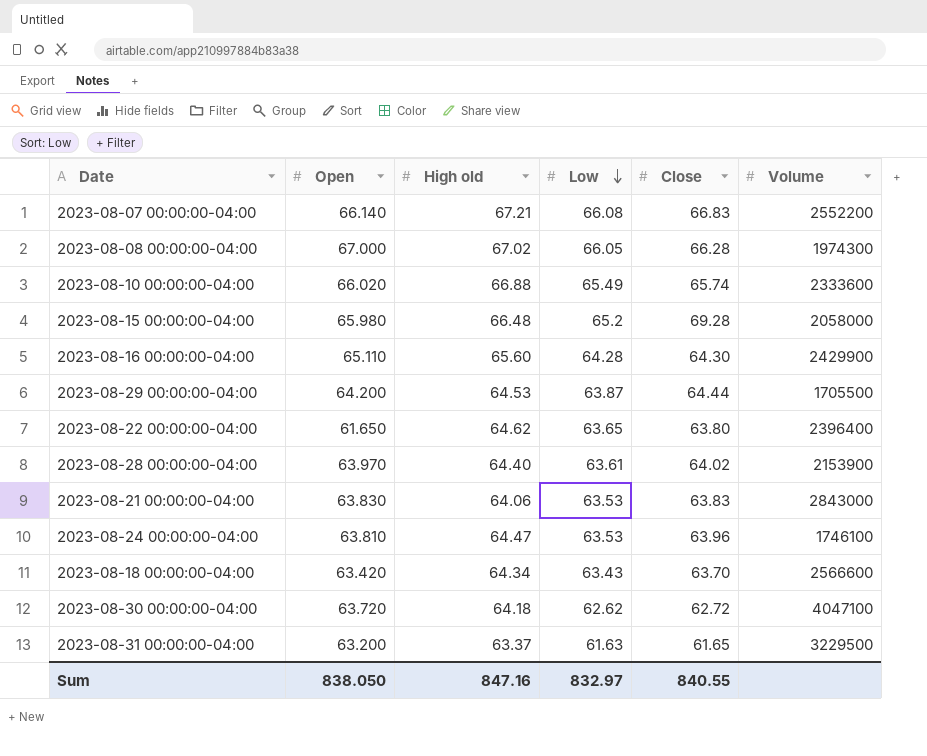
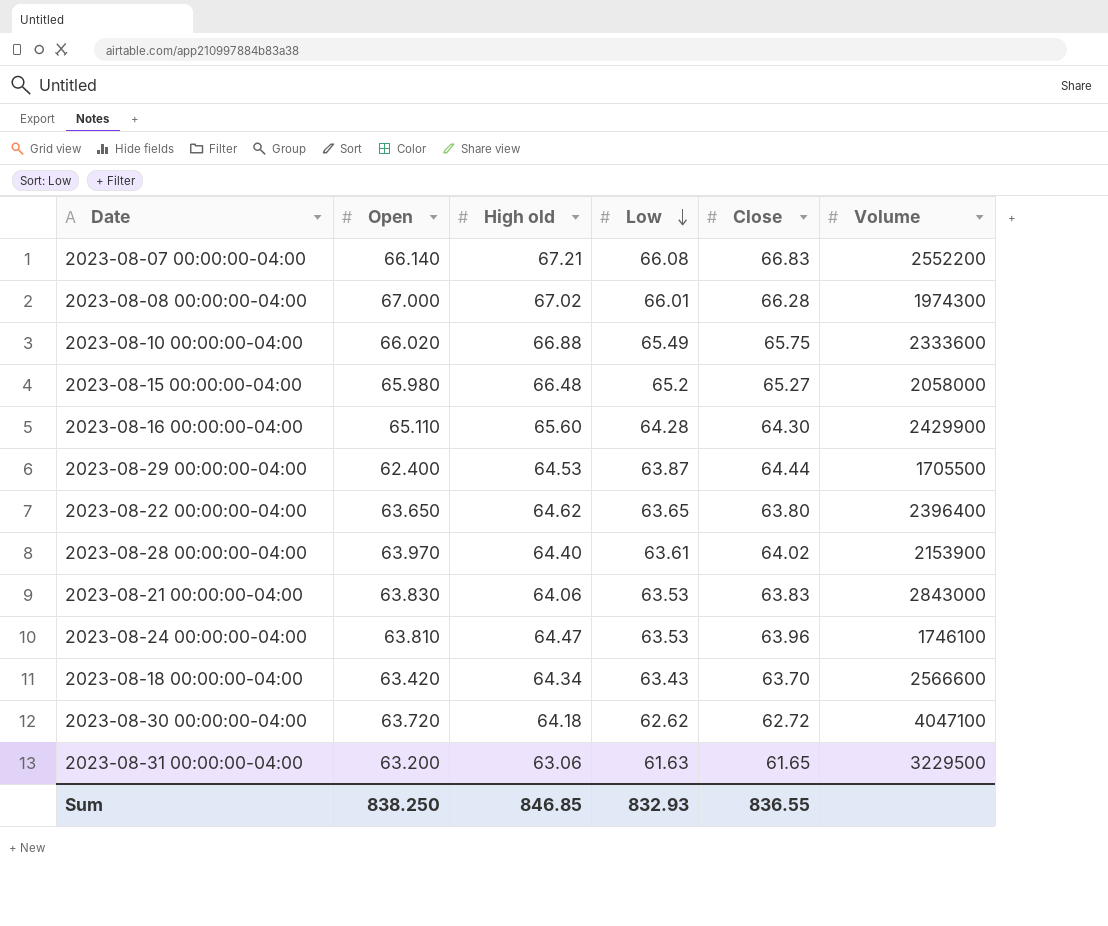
2023-08-08 00:00:00-04:00 | Low: 66.05 -> 66.01
2023-08-10 00:00:00-04:00 | Close: 65.74 -> 65.75
2023-08-15 00:00:00-04:00 | Close: 69.28 -> 65.27
2023-08-29 00:00:00-04:00 | Open: 64.200 -> 62.400
2023-08-22 00:00:00-04:00 | Open: 61.650 -> 63.650
2023-08-31 00:00:00-04:00 | High old: 63.37 -> 63.06
Sum | Open: 838.050 -> 838.250
Sum | High old: 847.16 -> 846.85
Sum | Low: 832.97 -> 832.93
Sum | Close: 840.55 -> 836.55

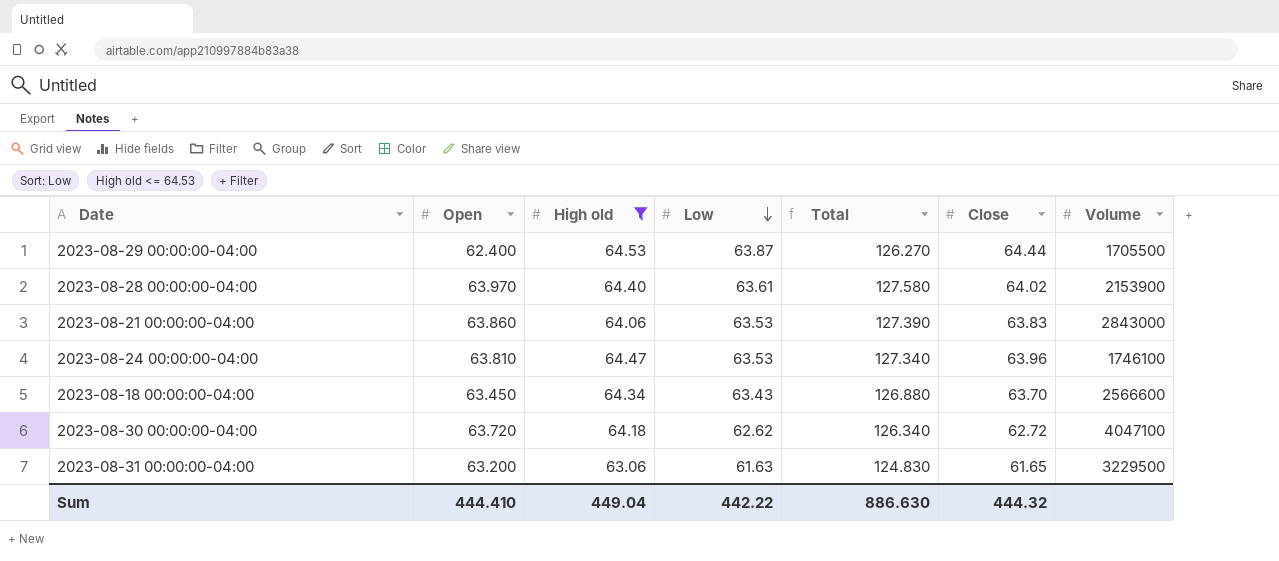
filter: none -> High old <= 64.53
column Total | formula: none -> [Open] + [Low]
2023-08-21 00:00:00-04:00 | Open: 63.830 -> 63.860
2023-08-18 00:00:00-04:00 | Open: 63.420 -> 63.450
Sum | Open: 838.250 -> 444.410
Sum | High old: 846.85 -> 449.04
Sum | Low: 832.93 -> 442.22
Sum | Close: 836.55 -> 444.32

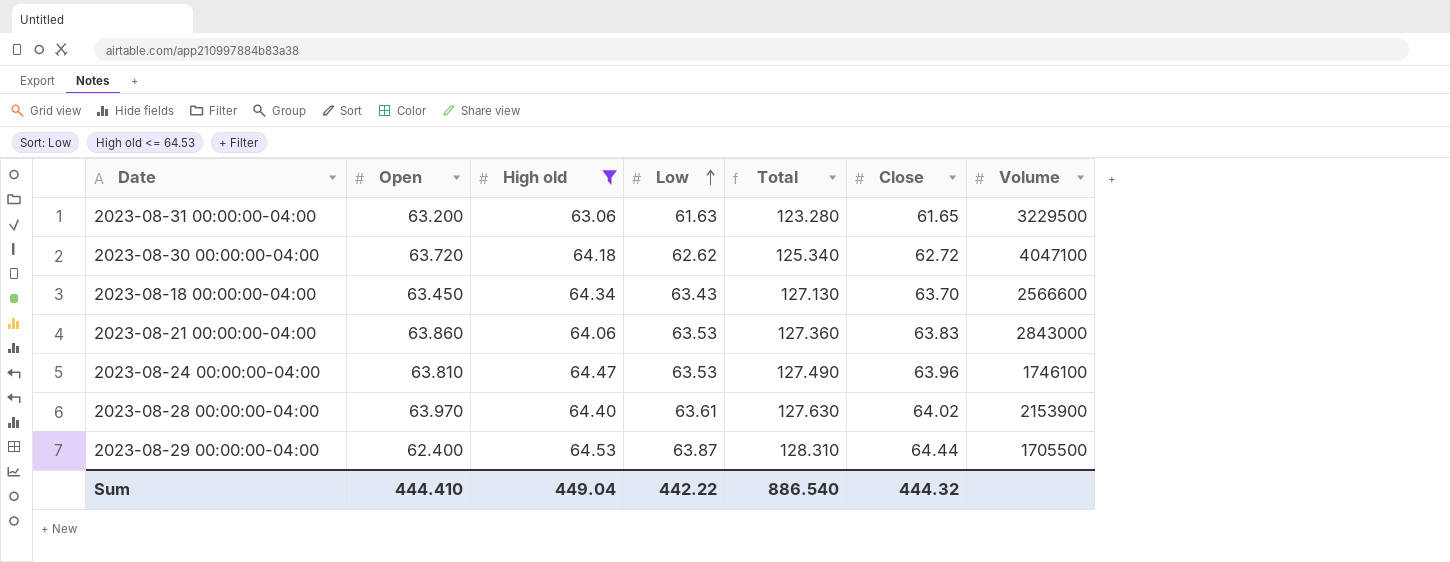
row order: Low descending -> Low ascending
column Total | formula: [Open] + [Low] -> [Low] + [Close]
Sum | Total: 886.630 -> 886.540

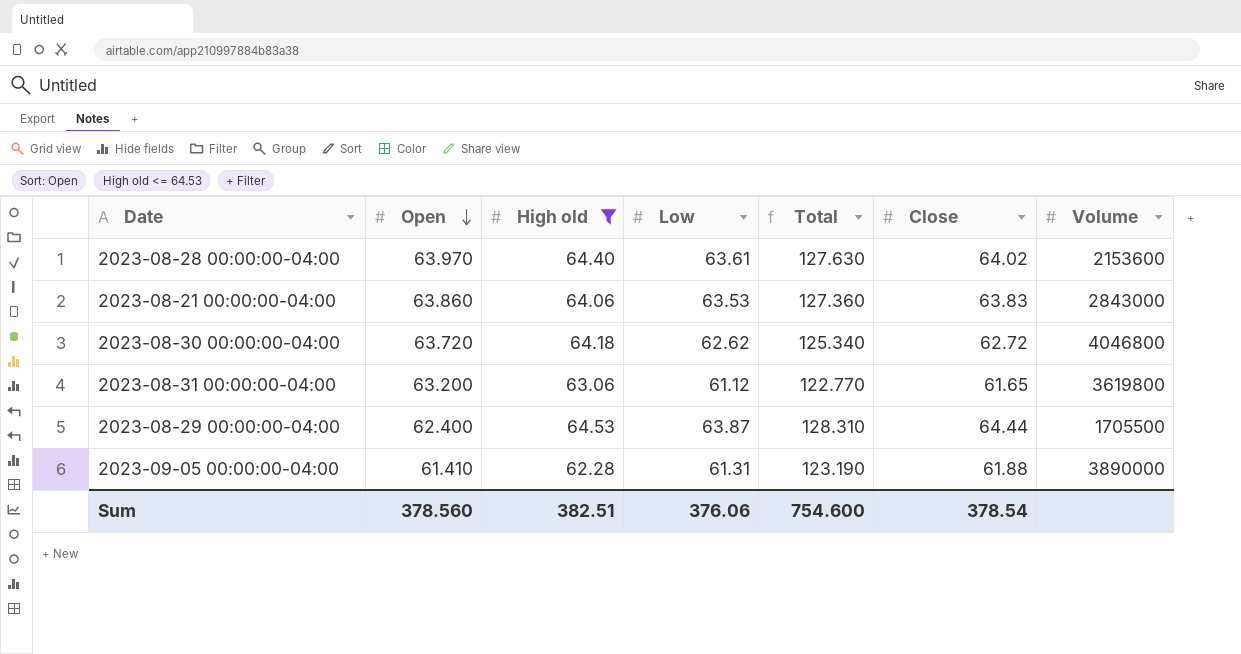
row order: Low ascending -> Open descending
row 2023-08-18 00:00:00-04:00: 63.450 | 64.34 | 63.43 | 127.130 | 63.70 | 2566600 -> none
row 2023-08-24 00:00:00-04:00: 63.810 | 64.47 | 63.53 | 127.490 | 63.96 | 1746100 -> none
2023-08-28 00:00:00-04:00 | Volume: 2153900 -> 2153600
2023-08-30 00:00:00-04:00 | Volume: 4047100 -> 4046800
2023-08-31 00:00:00-04:00 | Low: 61.63 -> 61.12
2023-08-31 00:00:00-04:00 | Total: 123.280 -> 122.770
2023-08-31 00:00:00-04:00 | Volume: 3229500 -> 3619800
row 2023-09-05 00:00:00-04:00: none -> 61.410 | 62.28 | 61.31 | 123.190 | 61.88 | 3890000
Sum | Open: 444.410 -> 378.560
Sum | High old: 449.04 -> 382.51
Sum | Low: 442.22 -> 376.06
Sum | Total: 886.540 -> 754.600
Sum | Close: 444.32 -> 378.54

